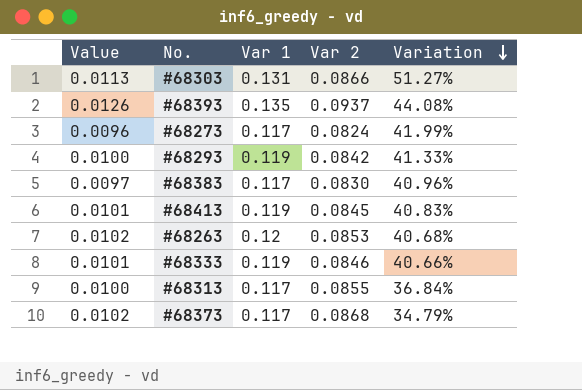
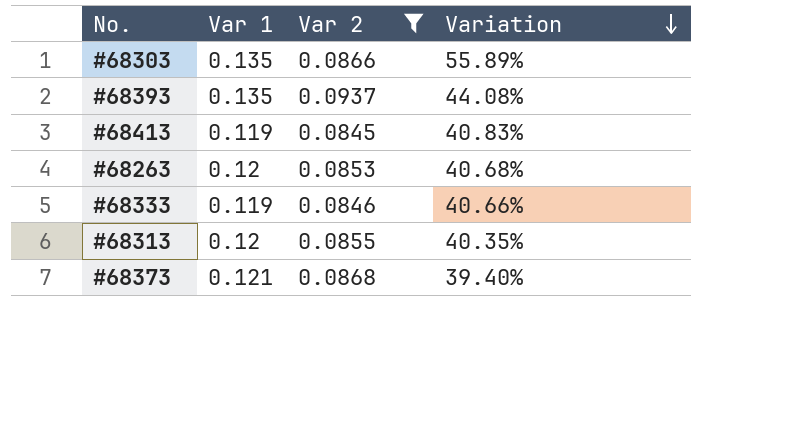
filter: none -> Var 2 >= 0.0845
column Value | formula: [Var 1] * [Var 2] -> none
#68303 | Var 1: 0.131 -> 0.135
#68303 | Variation: 51.27% -> 55.89%
#68313 | Var 1: 0.117 -> 0.12
#68313 | Variation: 36.84% -> 40.35%
#68373 | Var 1: 0.117 -> 0.121
#68373 | Variation: 34.79% -> 39.40%

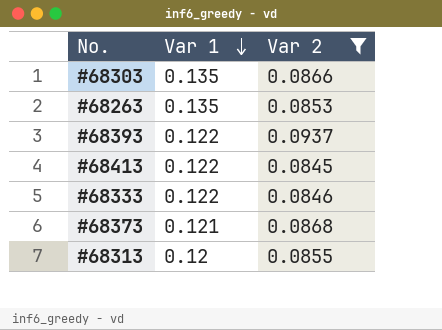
row order: Variation descending -> Var 1 descending
column Variation | formula: ([Var 1] - [Var 2]) / [Var 2] -> none
#68263 | Var 1: 0.12 -> 0.135
#68393 | Var 1: 0.135 -> 0.122
#68413 | Var 1: 0.119 -> 0.122
#68333 | Var 1: 0.119 -> 0.122

